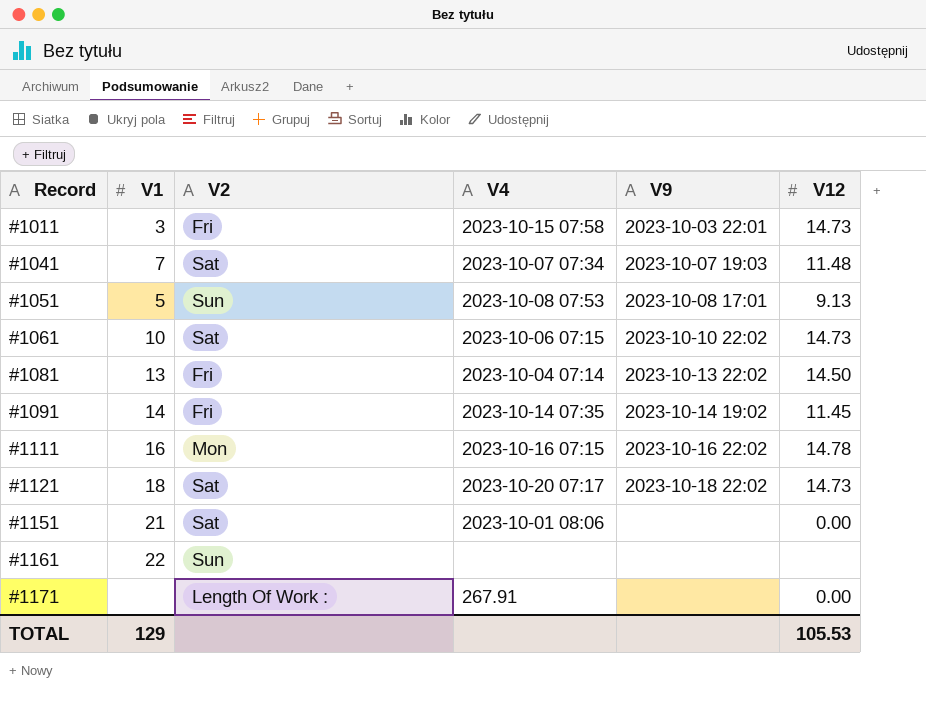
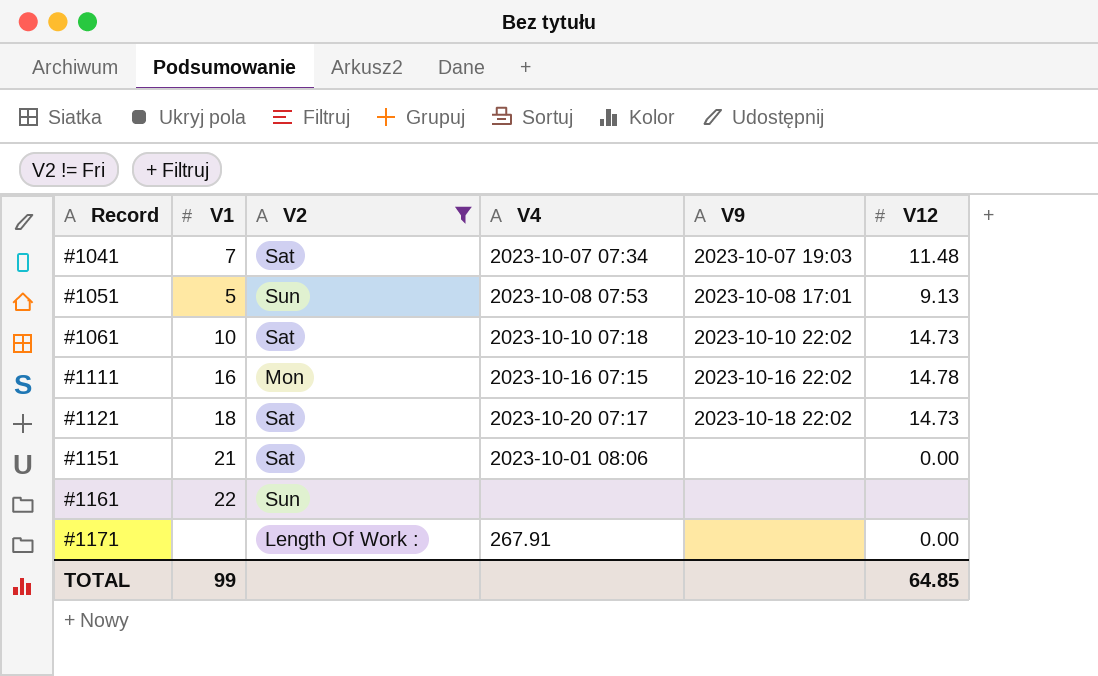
filter: none -> V2 != Fri
#1061 | V4: 2023-10-06 07:15 -> 2023-10-10 07:18
TOTAL | V1: 129 -> 99
TOTAL | V12: 105.53 -> 64.85

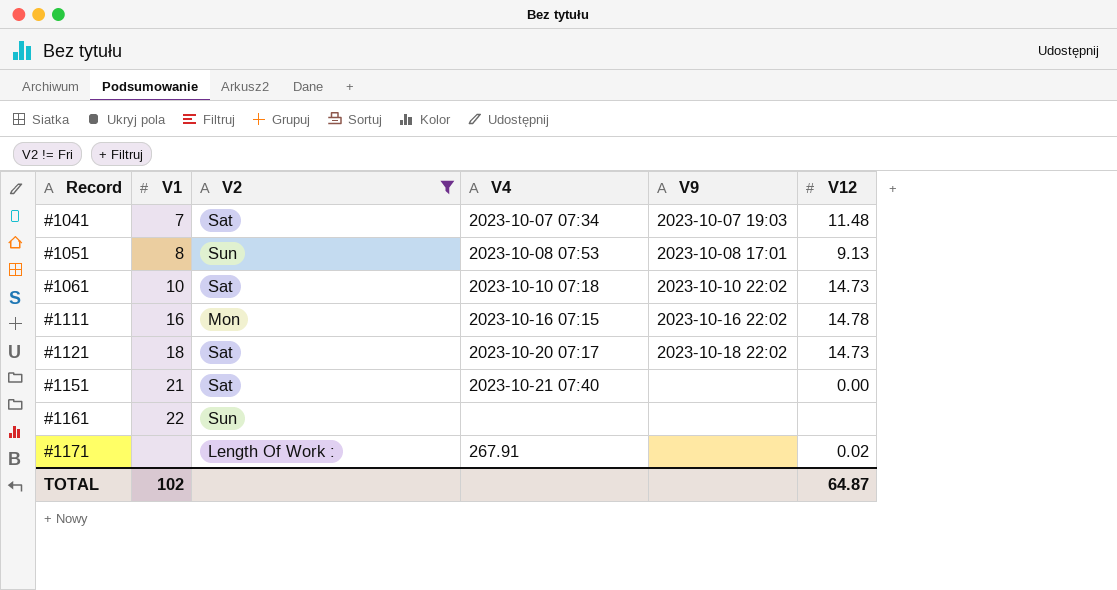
#1051 | V1: 5 -> 8
#1151 | V4: 2023-10-01 08:06 -> 2023-10-21 07:40
#1171 | V12: 0.00 -> 0.02
TOTAL | V1: 99 -> 102
TOTAL | V12: 64.85 -> 64.87

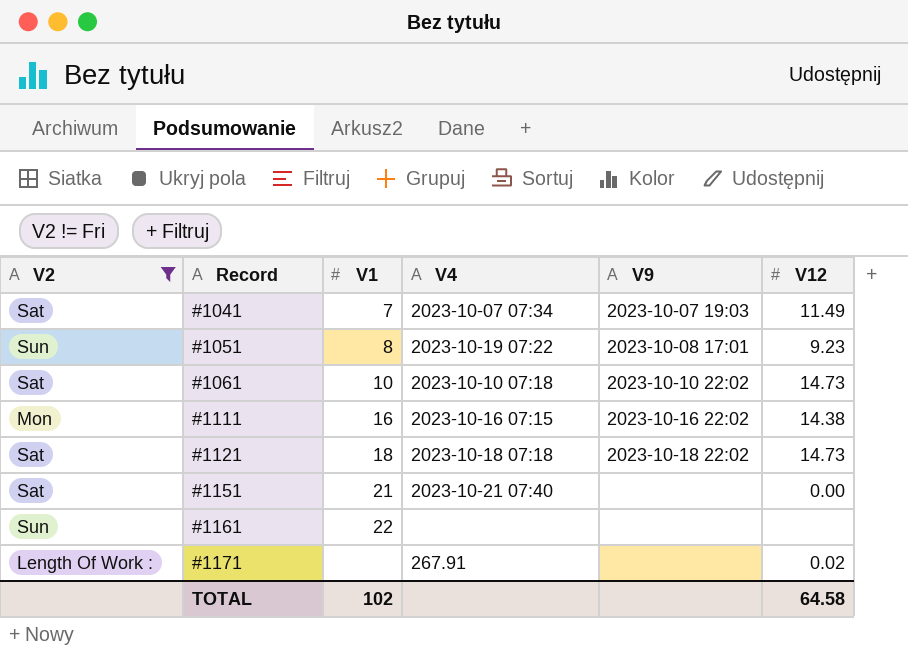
column V2 | position: 3 -> 1
#1041 | V12: 11.48 -> 11.49
#1051 | V4: 2023-10-08 07:53 -> 2023-10-19 07:22
#1051 | V12: 9.13 -> 9.23
#1111 | V12: 14.78 -> 14.38
#1121 | V4: 2023-10-20 07:17 -> 2023-10-18 07:18
TOTAL | V12: 64.87 -> 64.58

